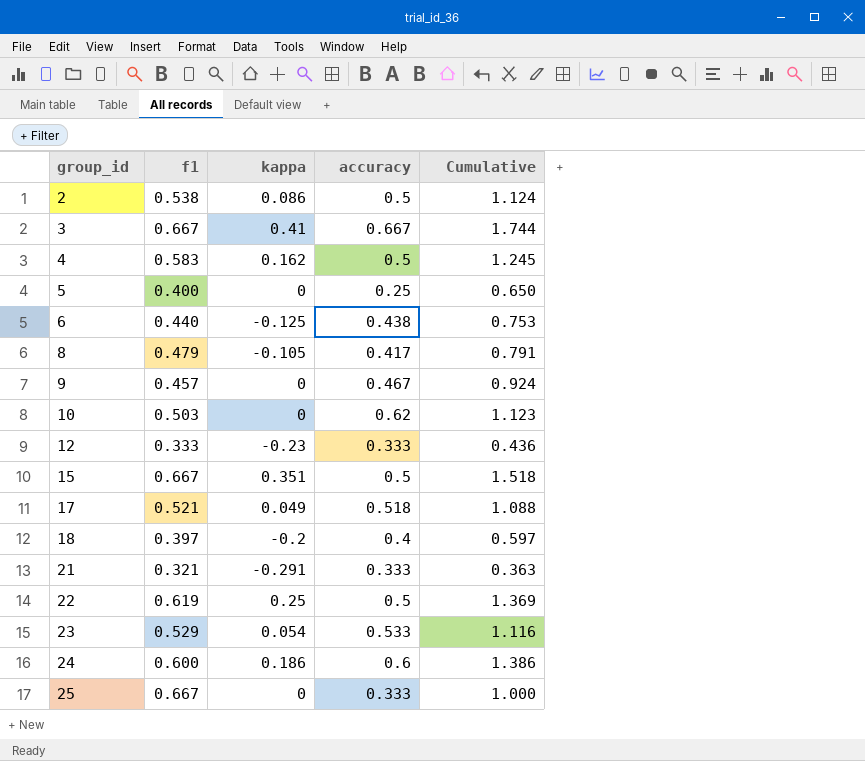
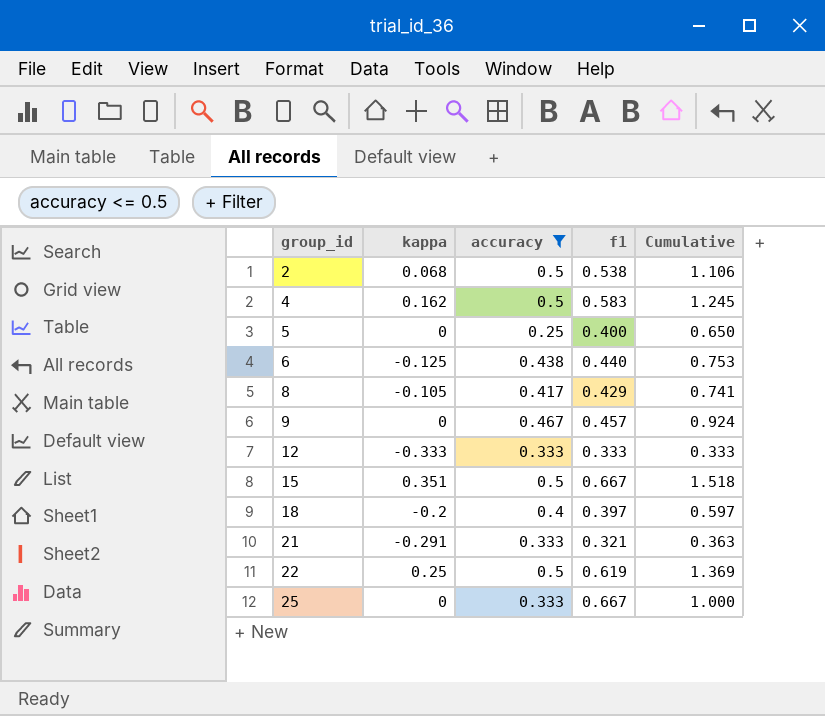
filter: none -> accuracy <= 0.5
column f1 | position: 2 -> 4
2 | kappa: 0.086 -> 0.068
2 | Cumulative: 1.124 -> 1.106
8 | f1: 0.479 -> 0.429
8 | Cumulative: 0.791 -> 0.741
12 | kappa: -0.23 -> -0.333
12 | Cumulative: 0.436 -> 0.333

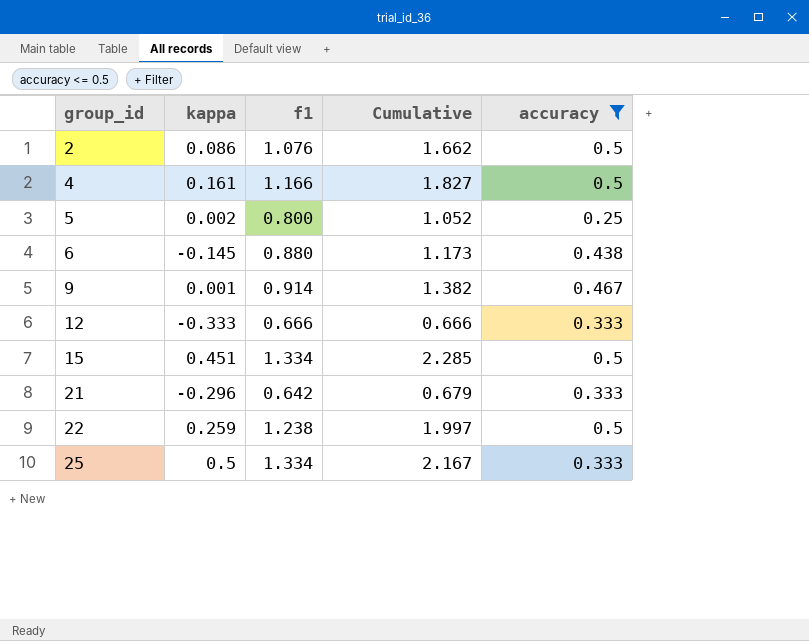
column accuracy | position: 3 -> 5
row 8: -0.105 | 0.417 | 0.429 | 0.741 -> none
row 18: -0.2 | 0.4 | 0.397 | 0.597 -> none
2 | kappa: 0.068 -> 0.086
2 | f1: 0.538 -> 1.076
2 | Cumulative: 1.106 -> 1.662
4 | kappa: 0.162 -> 0.161
4 | f1: 0.583 -> 1.166
4 | Cumulative: 1.245 -> 1.827
5 | kappa: 0 -> 0.002
5 | f1: 0.400 -> 0.800
5 | Cumulative: 0.650 -> 1.052
6 | kappa: -0.125 -> -0.145
6 | f1: 0.440 -> 0.880
6 | Cumulative: 0.753 -> 1.173
9 | kappa: 0 -> 0.001
9 | f1: 0.457 -> 0.914
9 | Cumulative: 0.924 -> 1.382
12 | f1: 0.333 -> 0.666
12 | Cumulative: 0.333 -> 0.666
15 | kappa: 0.351 -> 0.451
15 | f1: 0.667 -> 1.334
15 | Cumulative: 1.518 -> 2.285
21 | kappa: -0.291 -> -0.296
21 | f1: 0.321 -> 0.642
21 | Cumulative: 0.363 -> 0.679
22 | kappa: 0.25 -> 0.259
22 | f1: 0.619 -> 1.238
22 | Cumulative: 1.369 -> 1.997
25 | kappa: 0 -> 0.5
25 | f1: 0.667 -> 1.334
25 | Cumulative: 1.000 -> 2.167

